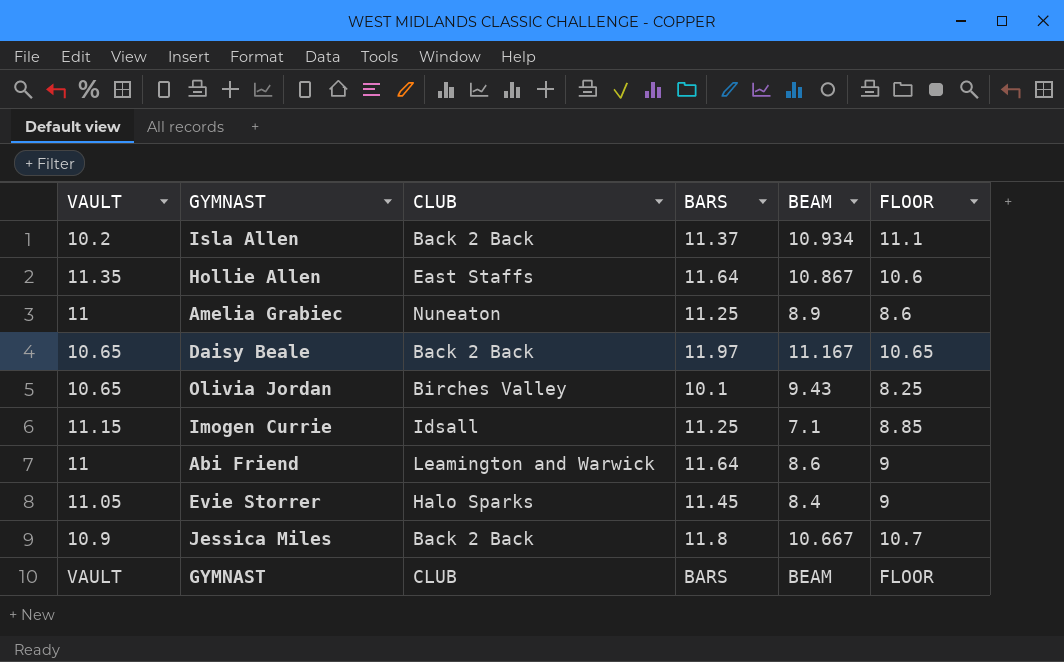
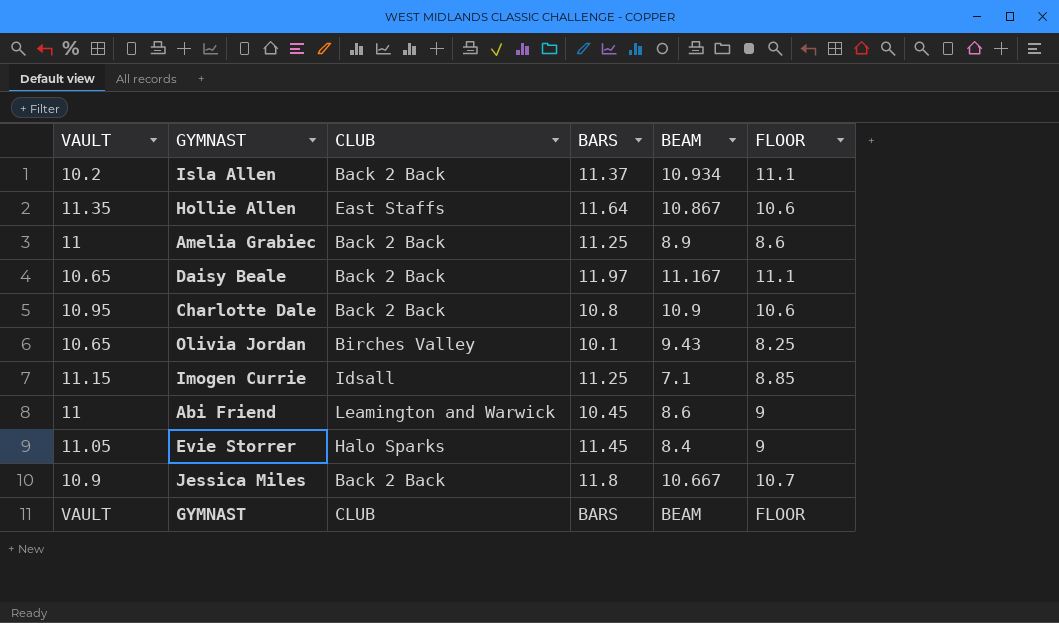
Amelia Grabiec | CLUB: Nuneaton -> Back 2 Back
Daisy Beale | FLOOR: 10.65 -> 11.1
row Charlotte Dale: none -> 10.95 | Back 2 Back | 10.8 | 10.9 | 10.6
Abi Friend | BARS: 11.64 -> 10.45

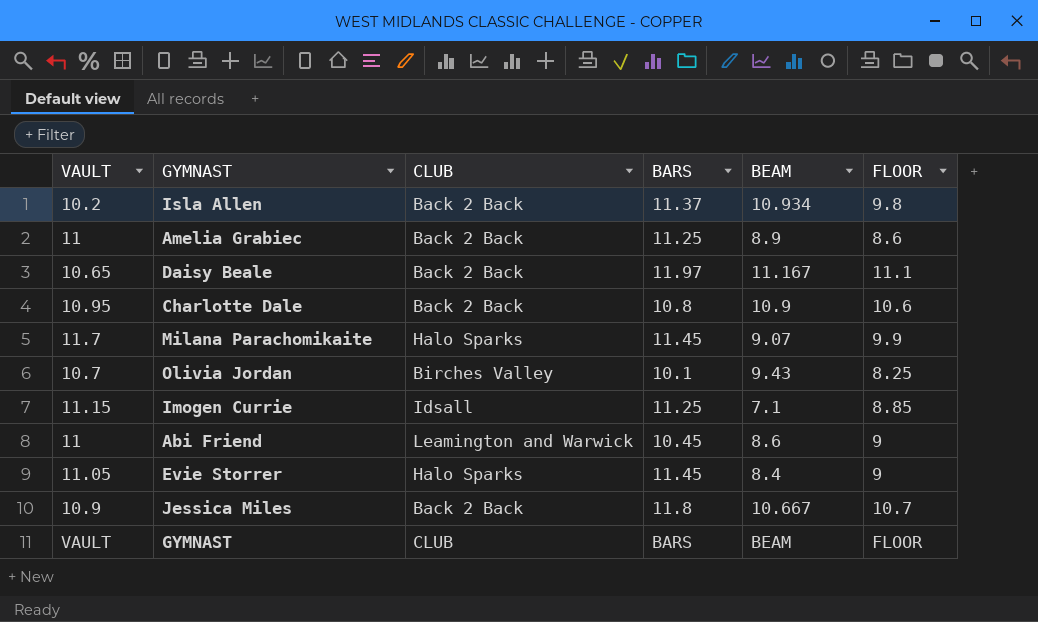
row Hollie Allen: 11.35 | East Staffs | 11.64 | 10.867 | 10.6 -> none
Isla Allen | FLOOR: 11.1 -> 9.8
row Milana Parachomikaite: none -> 11.7 | Halo Sparks | 11.45 | 9.07 | 9.9
Olivia Jordan | VAULT: 10.65 -> 10.7

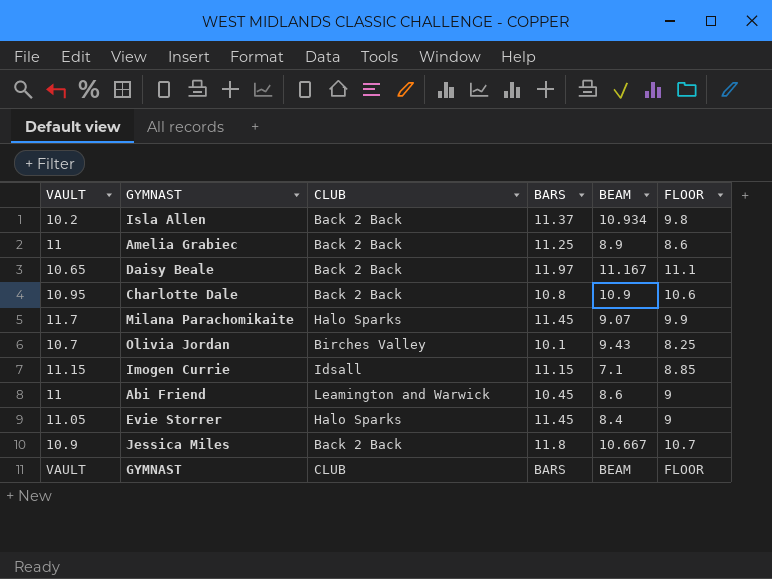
Imogen Currie | BARS: 11.25 -> 11.15

